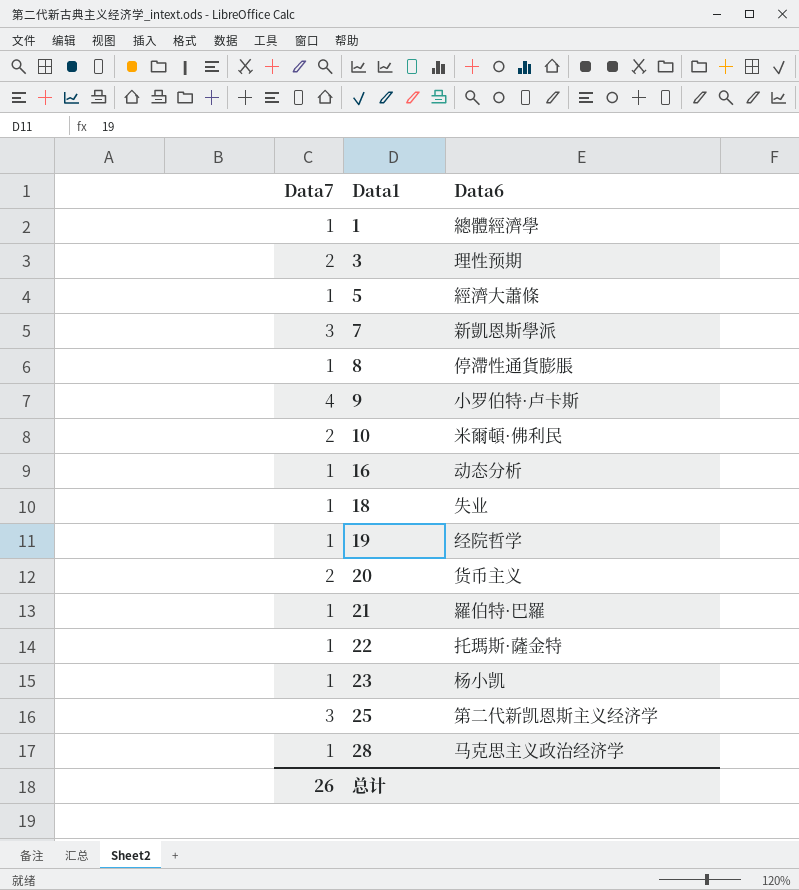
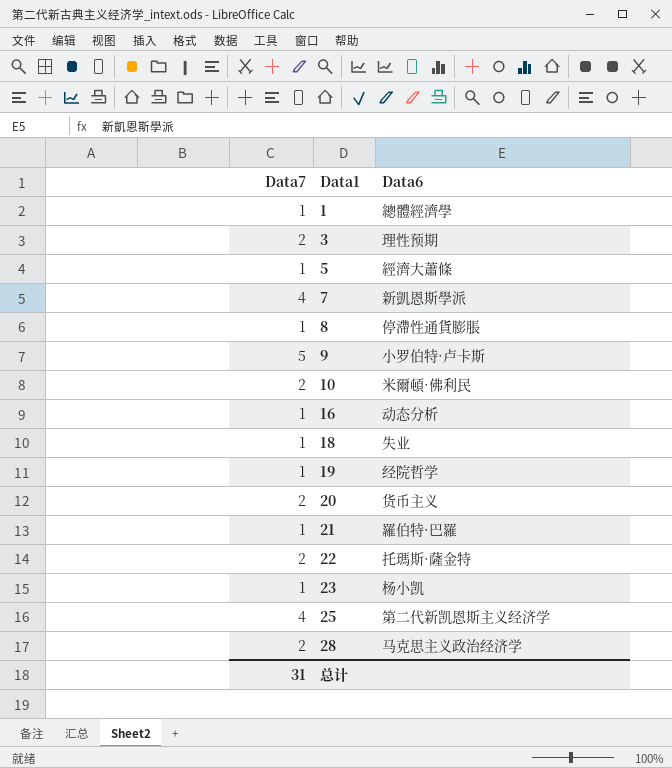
7 | Data7: 3 -> 4
9 | Data7: 4 -> 5
22 | Data7: 1 -> 2
25 | Data7: 3 -> 4
28 | Data7: 1 -> 2
总计 | Data7: 26 -> 31

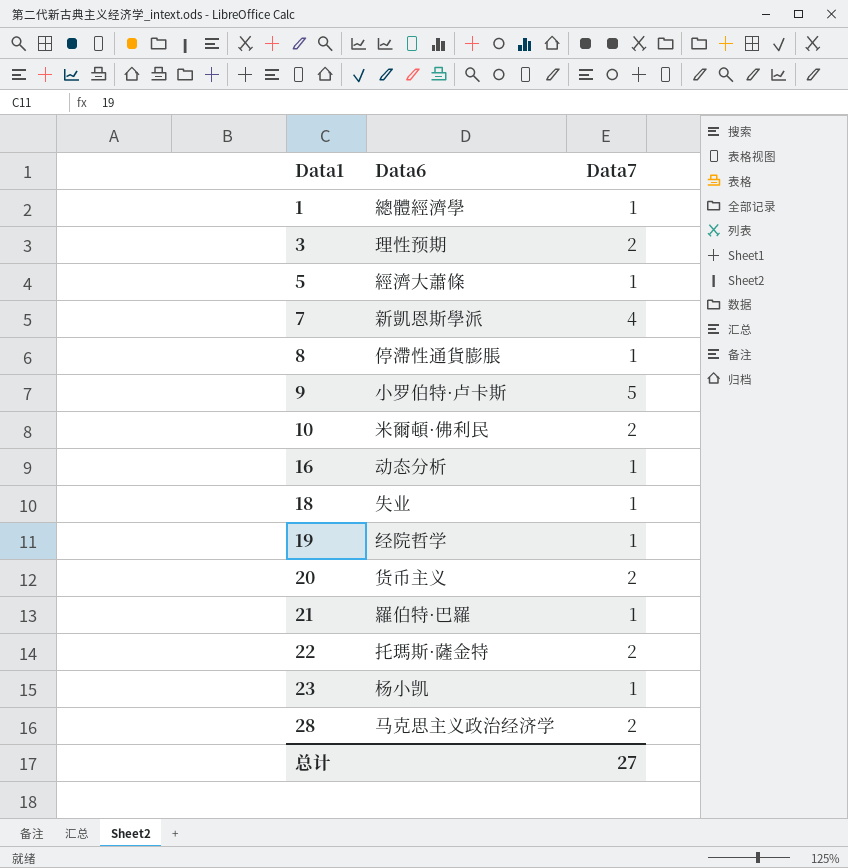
column Data7 | position: 1 -> 3
row 25: 4 | 第二代新凯恩斯主义经济学 -> none
总计 | Data7: 31 -> 27

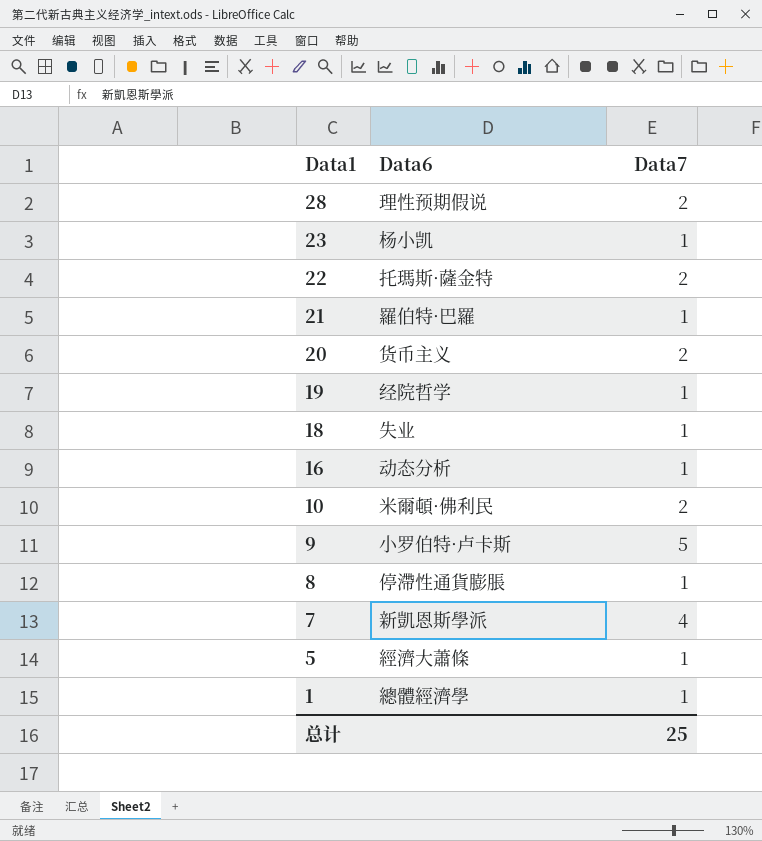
row order: Data1 ascending -> Data1 descending
row 3: 理性预期 | 2 -> none
28 | Data6: 马克思主义政治经济学 -> 理性预期假说
总计 | Data7: 27 -> 25

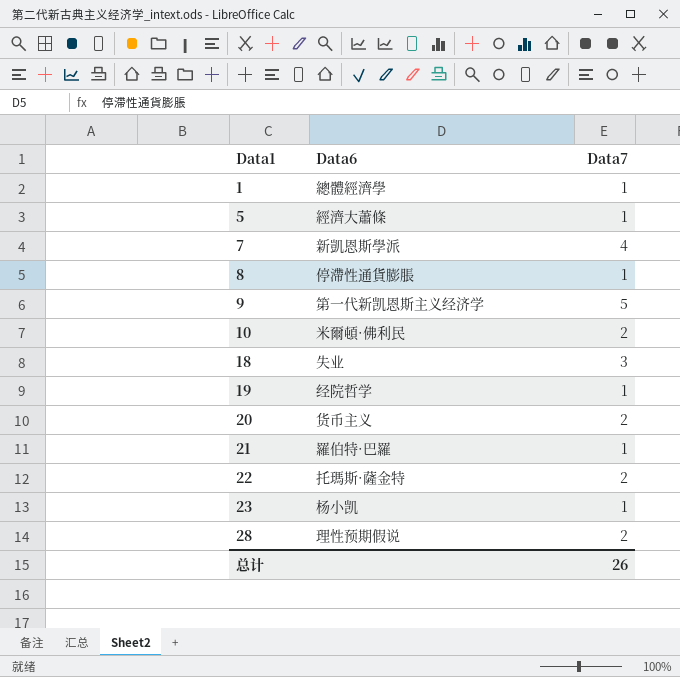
row order: Data1 descending -> Data1 ascending
row 16: 动态分析 | 1 -> none
9 | Data6: 小罗伯特·卢卡斯 -> 第一代新凯恩斯主义经济学
18 | Data7: 1 -> 3
总计 | Data7: 25 -> 26

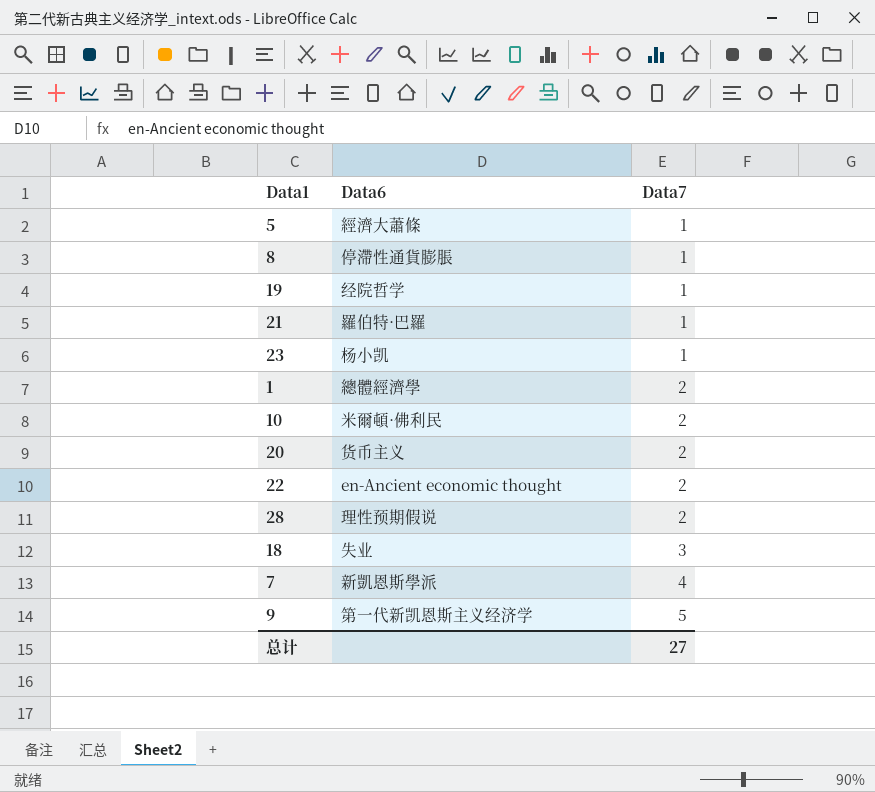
row order: Data1 ascending -> Data7 ascending
1 | Data7: 1 -> 2
22 | Data6: 托瑪斯·薩金特 -> en-Ancient economic thought
总计 | Data7: 26 -> 27

